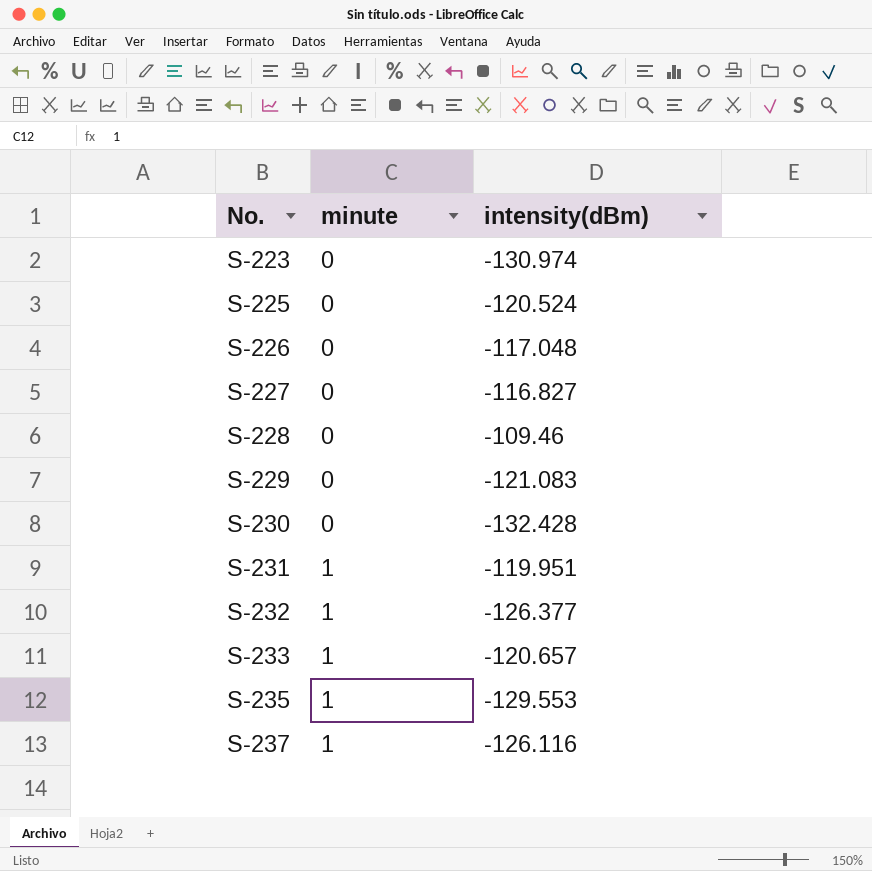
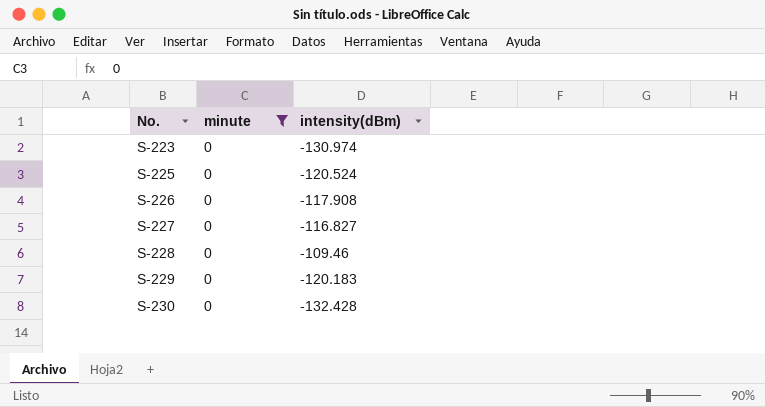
filter: none -> minute = 0
S-226 | intensity(dBm): -117.048 -> -117.908
S-229 | intensity(dBm): -121.083 -> -120.183

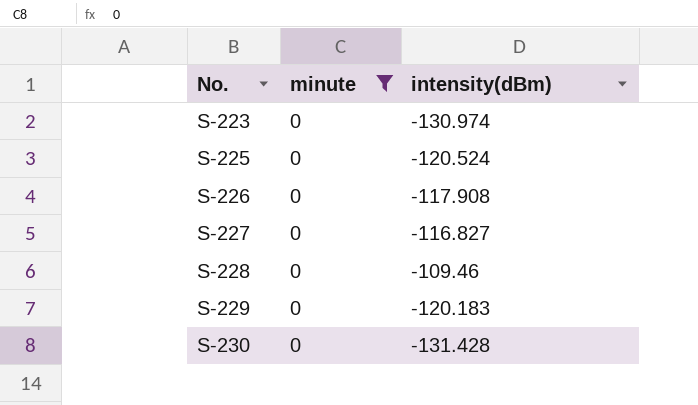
S-230 | intensity(dBm): -132.428 -> -131.428

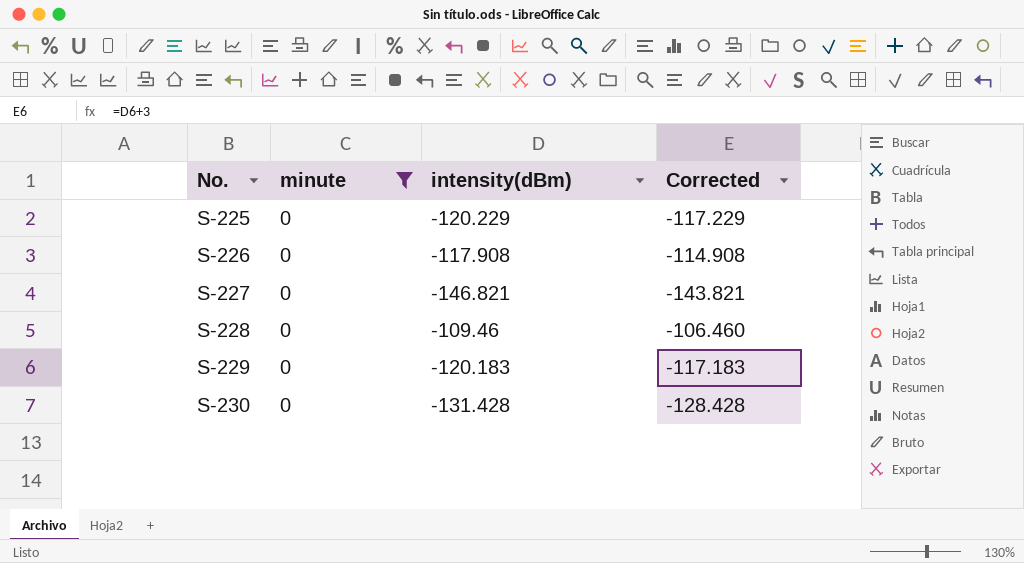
column Corrected | formula: none -> [intensity(dBm)] + 3
row S-223: 0 | -130.974 -> none
S-225 | intensity(dBm): -120.524 -> -120.229
S-227 | intensity(dBm): -116.827 -> -146.821

